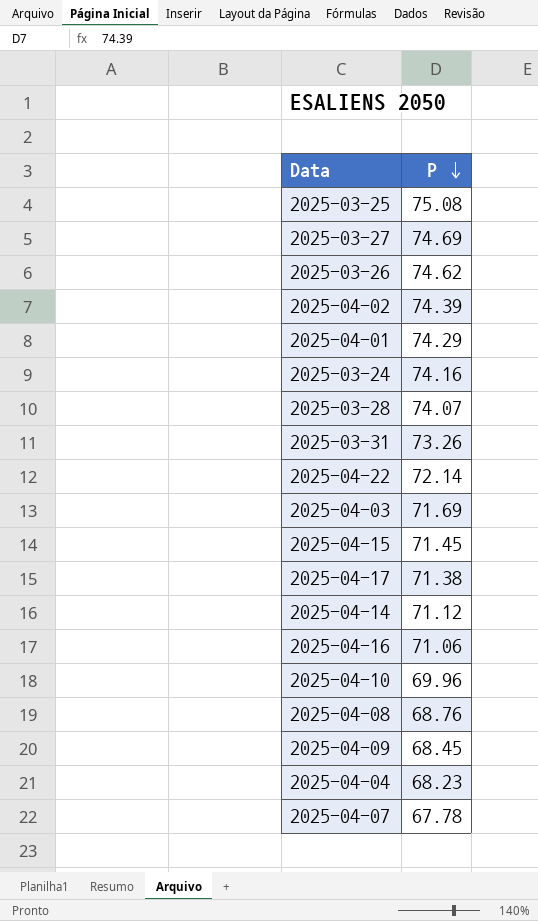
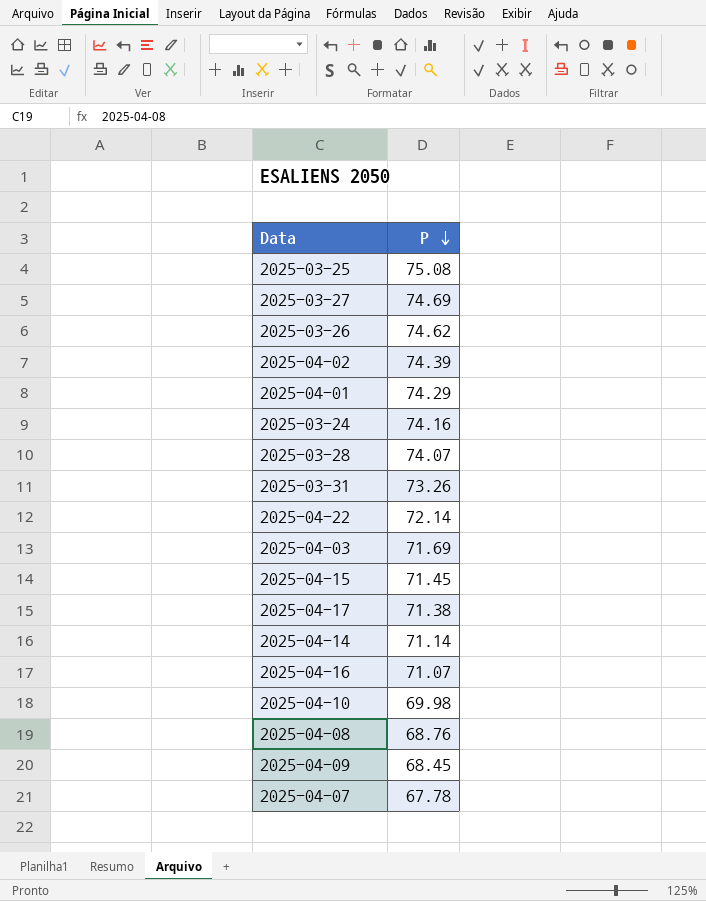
row 2025-04-04: 68.23 -> none
2025-04-14 | P: 71.12 -> 71.14
2025-04-16 | P: 71.06 -> 71.07
2025-04-10 | P: 69.96 -> 69.98

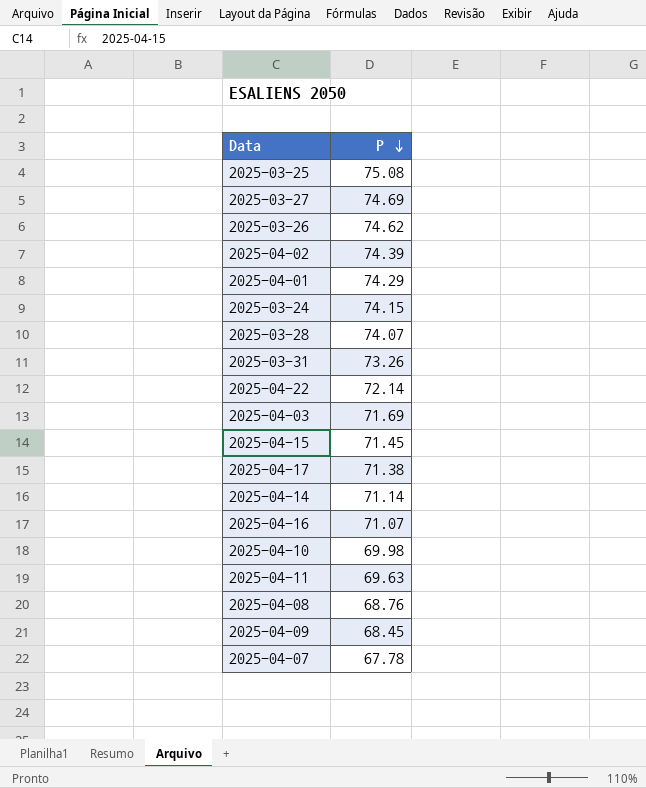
2025-03-24 | P: 74.16 -> 74.15
row 2025-04-11: none -> 69.63

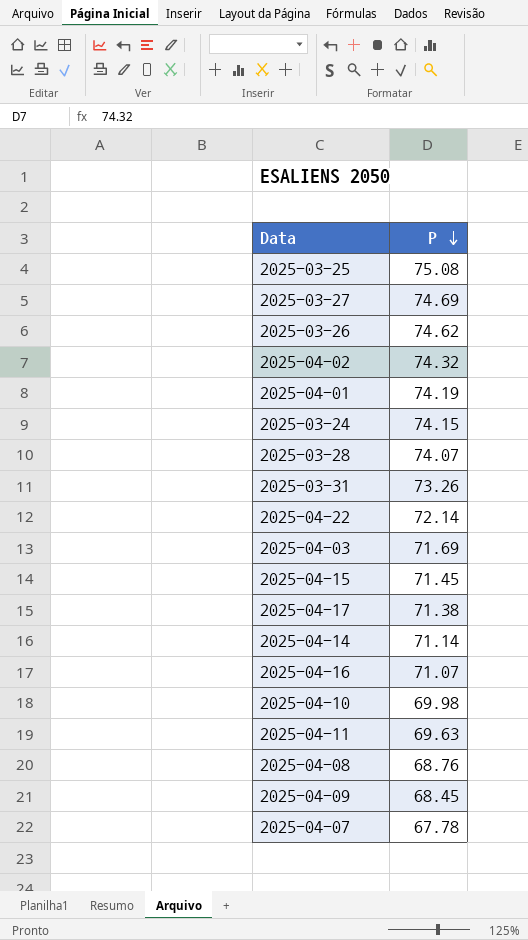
2025-04-02 | P: 74.39 -> 74.32
2025-04-01 | P: 74.29 -> 74.19

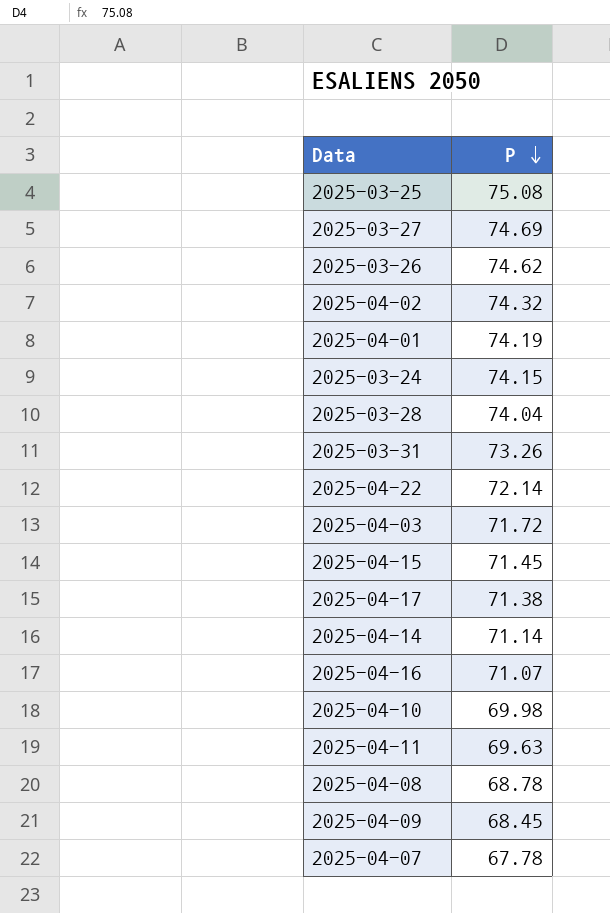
2025-03-28 | P: 74.07 -> 74.04
2025-04-03 | P: 71.69 -> 71.72
2025-04-08 | P: 68.76 -> 68.78

